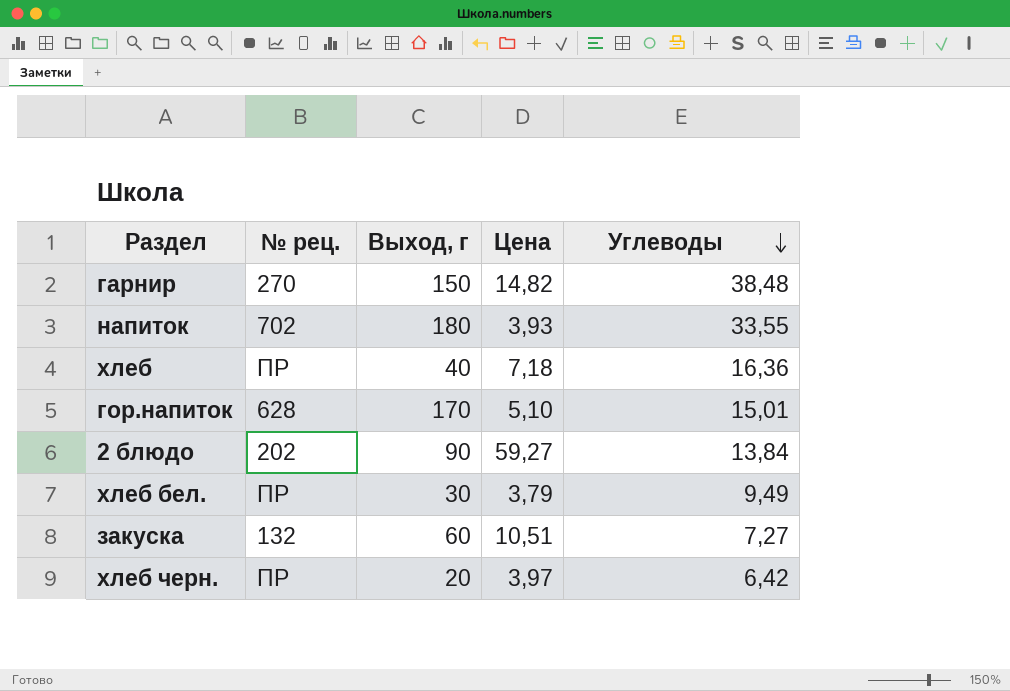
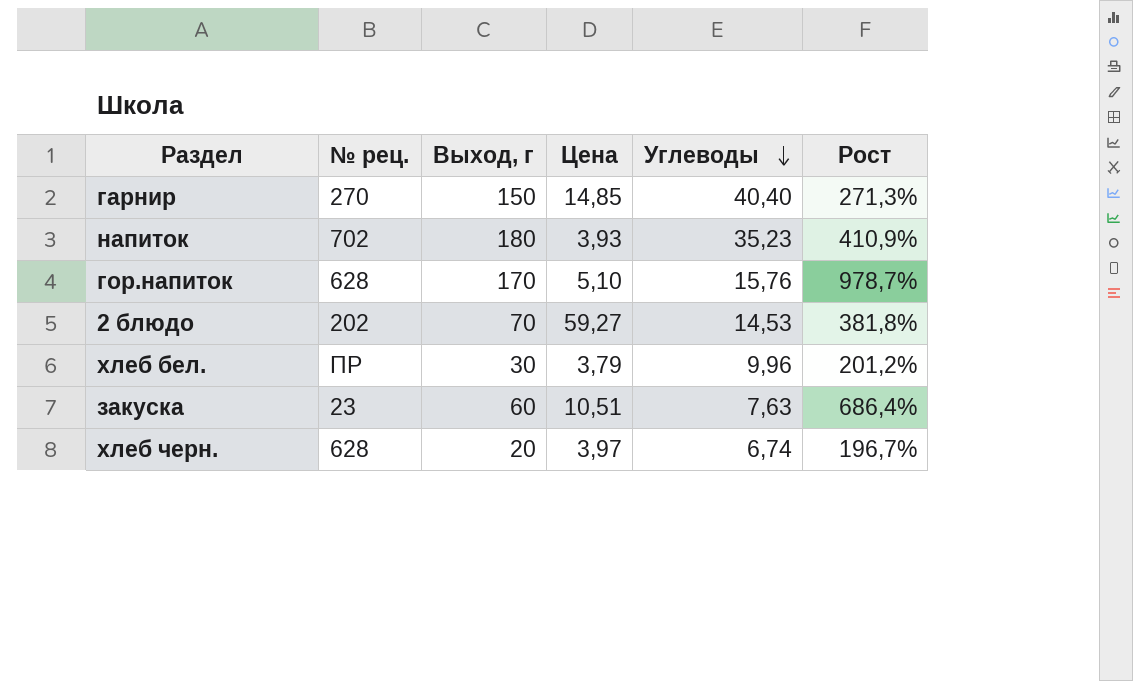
column Рост | formula: none -> ([Выход, г] - [Углеводы]) / [Углеводы]
row хлеб: ПР | 40 | 7,18 | 16,36 -> none
гарнир | Цена: 14,82 -> 14,85
гарнир | Углеводы: 38,48 -> 40,40
напиток | Углеводы: 33,55 -> 35,23
гор.напиток | Углеводы: 15,01 -> 15,76
2 блюдо | Выход, г: 90 -> 70
2 блюдо | Углеводы: 13,84 -> 14,53
хлеб бел. | Углеводы: 9,49 -> 9,96
закуска | № рец.: 132 -> 23
закуска | Углеводы: 7,27 -> 7,63
хлеб черн. | № рец.: ПР -> 628
хлеб черн. | Углеводы: 6,42 -> 6,74

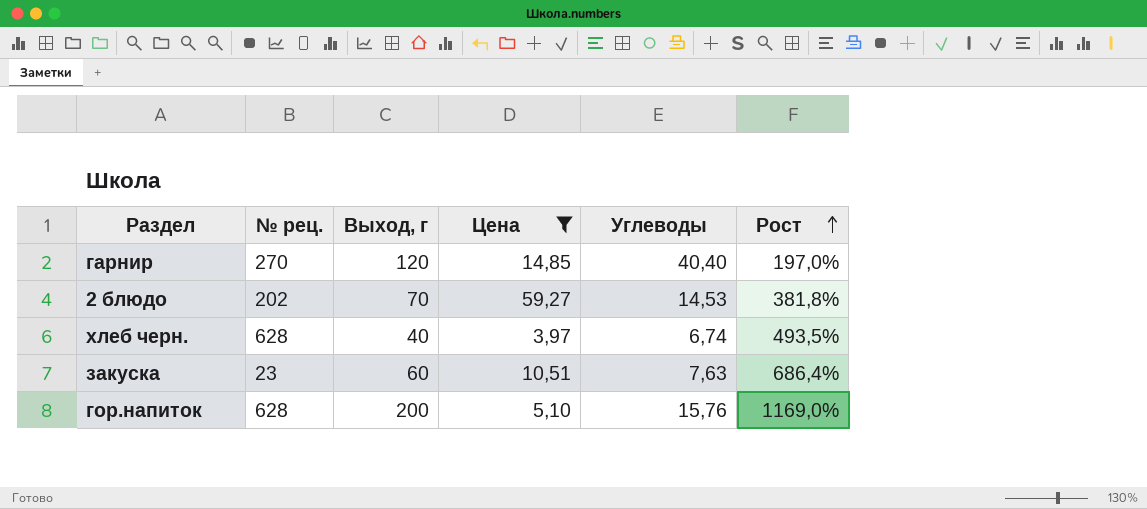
filter: none -> Цена >= 3,97
row order: Углеводы descending -> Рост ascending
гарнир | Выход, г: 150 -> 120
гарнир | Рост: 271,3% -> 197,0%
хлеб черн. | Выход, г: 20 -> 40
хлеб черн. | Рост: 196,7% -> 493,5%
гор.напиток | Выход, г: 170 -> 200
гор.напиток | Рост: 978,7% -> 1169,0%

